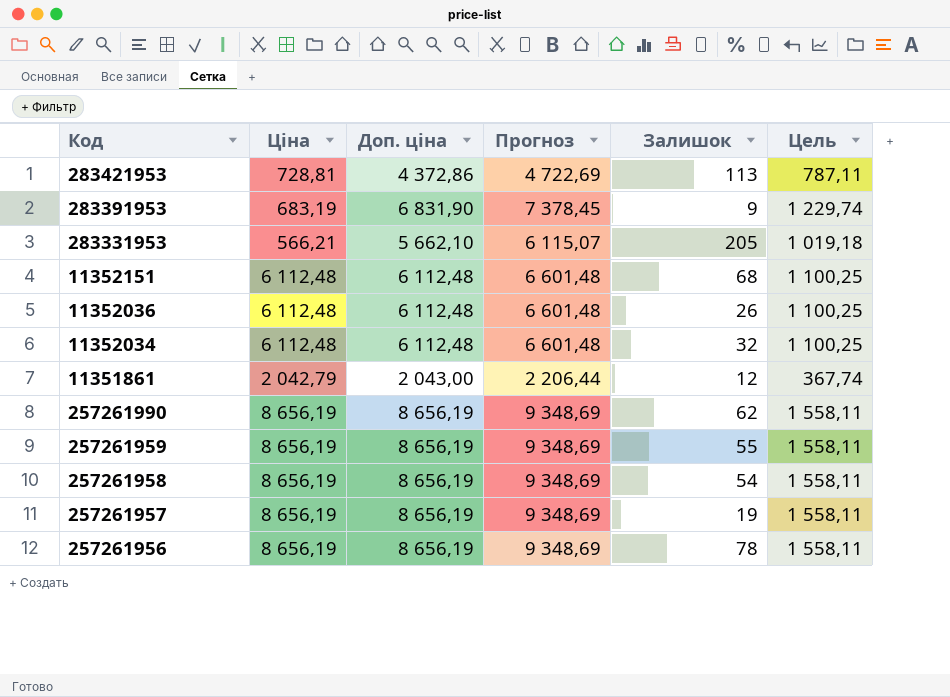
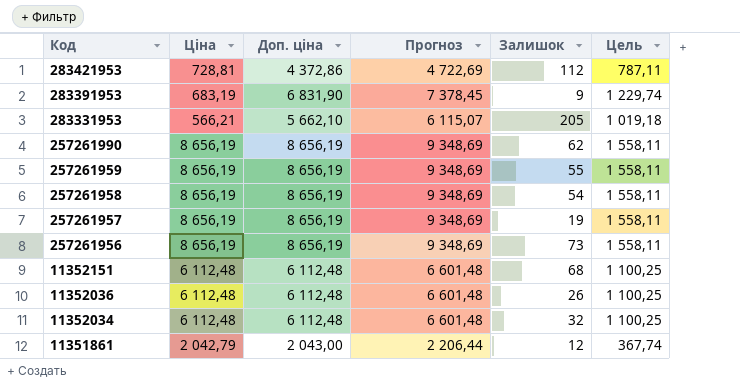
row order: none -> Код descending
283421953 | Залишок: 113 -> 112
257261956 | Залишок: 78 -> 73

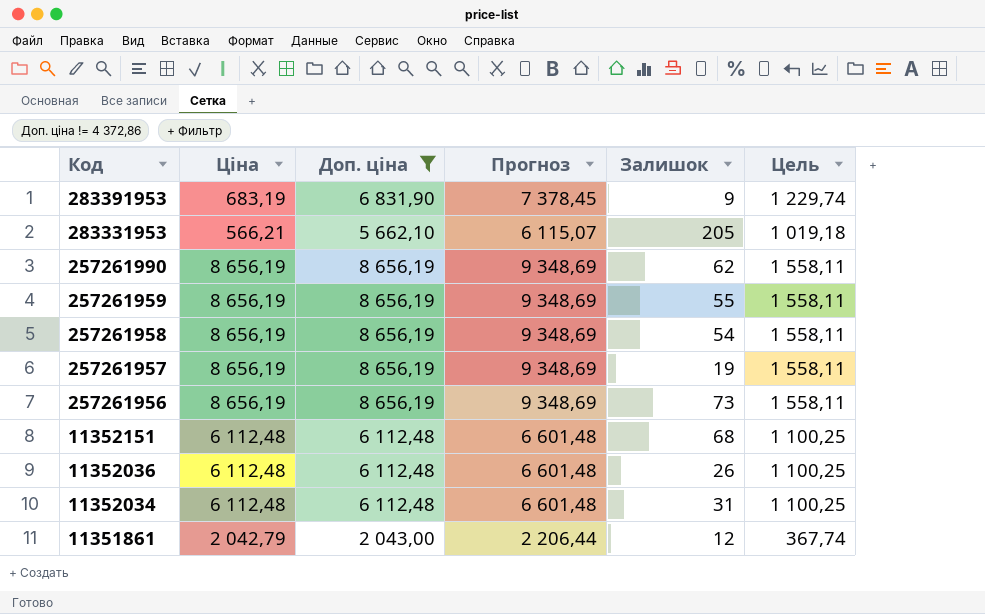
filter: none -> Доп. ціна != 4 372,86
11352034 | Залишок: 32 -> 31

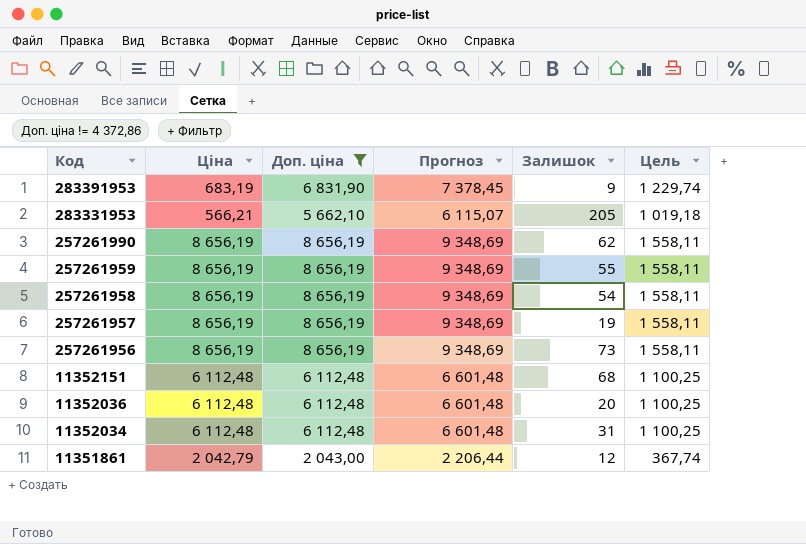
11352036 | Залишок: 26 -> 20

